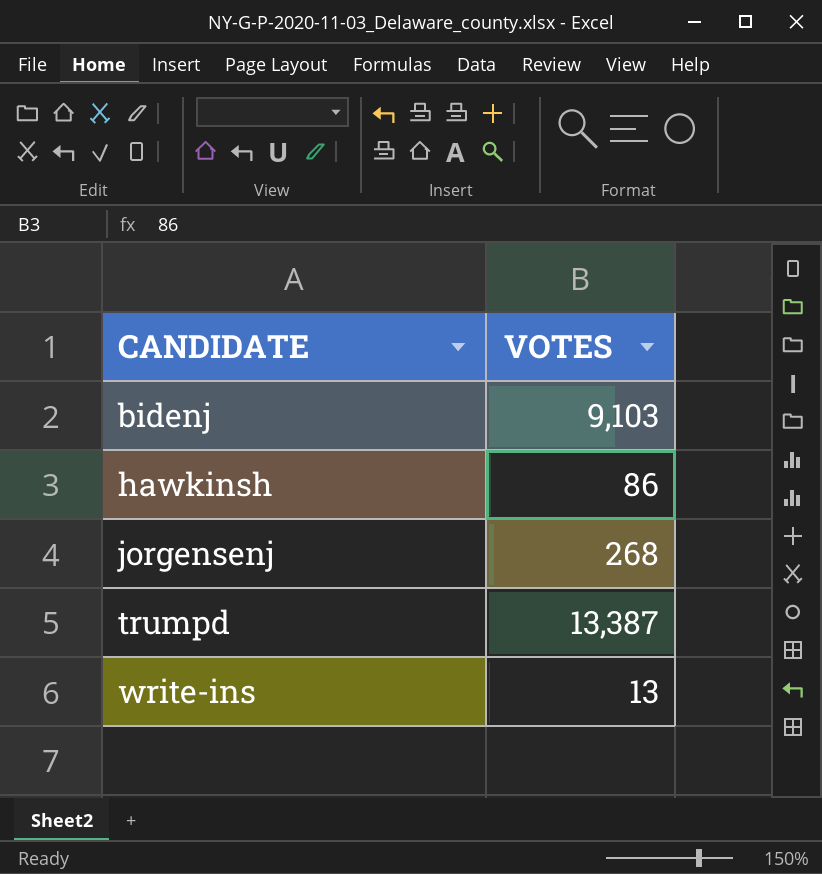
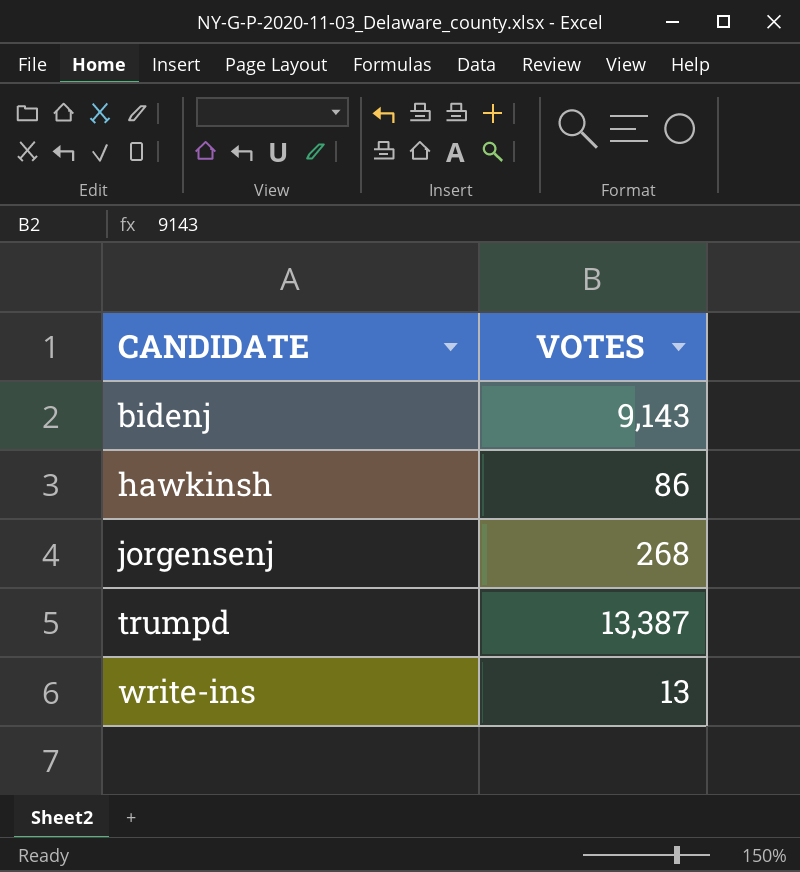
bidenj | VOTES: 9,103 -> 9,143

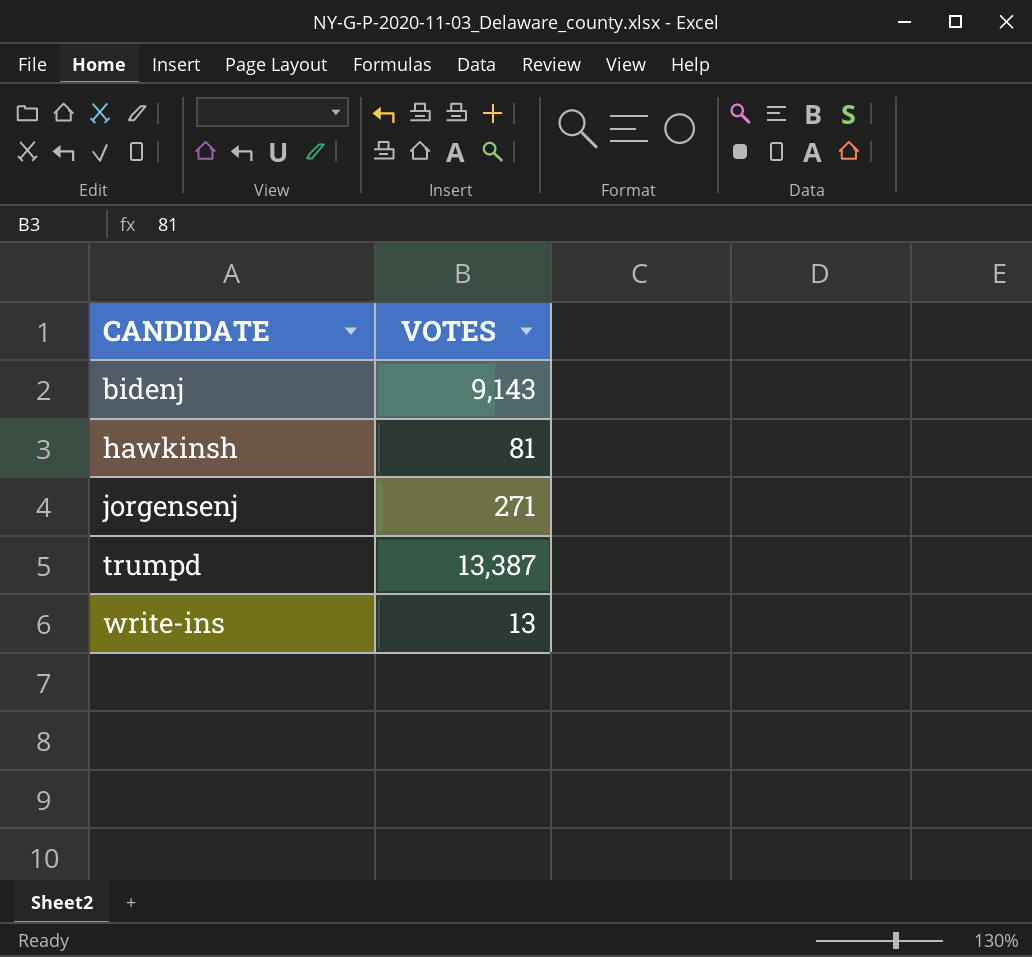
hawkinsh | VOTES: 86 -> 81
jorgensenj | VOTES: 268 -> 271

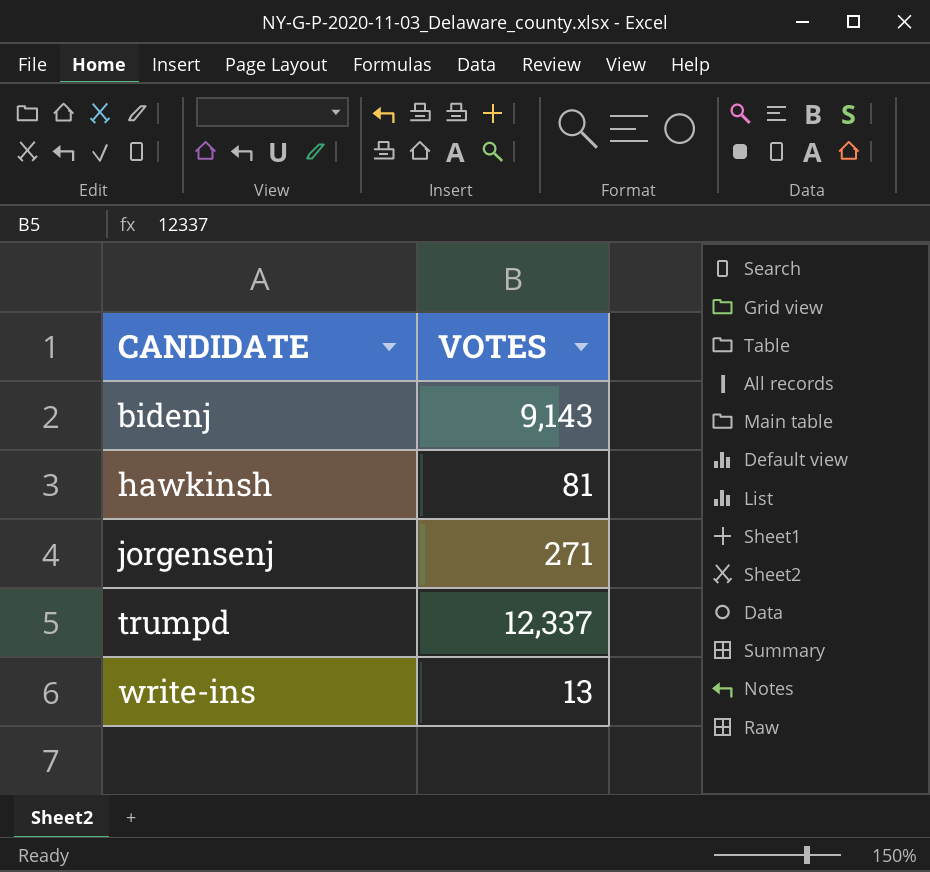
trumpd | VOTES: 13,387 -> 12,337

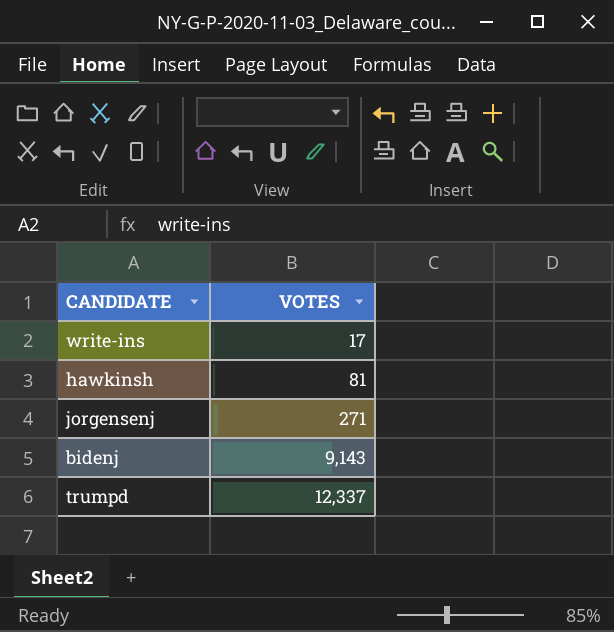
row order: CANDIDATE ascending -> VOTES ascending
write-ins | VOTES: 13 -> 17

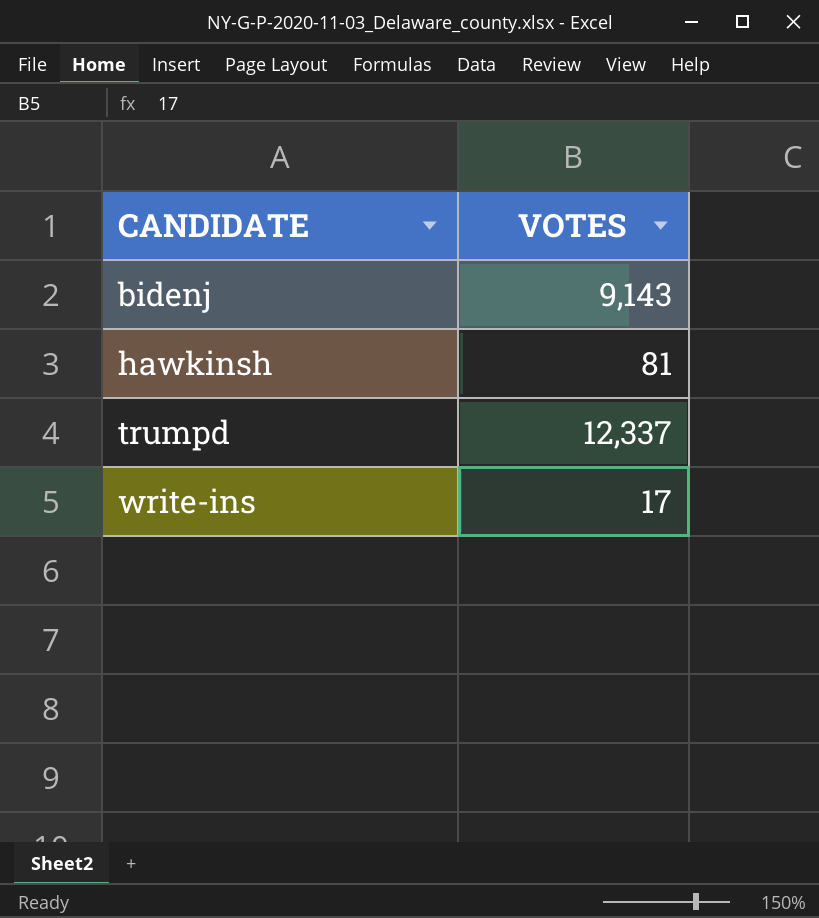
row order: VOTES ascending -> CANDIDATE ascending
row jorgensenj: 271 -> none

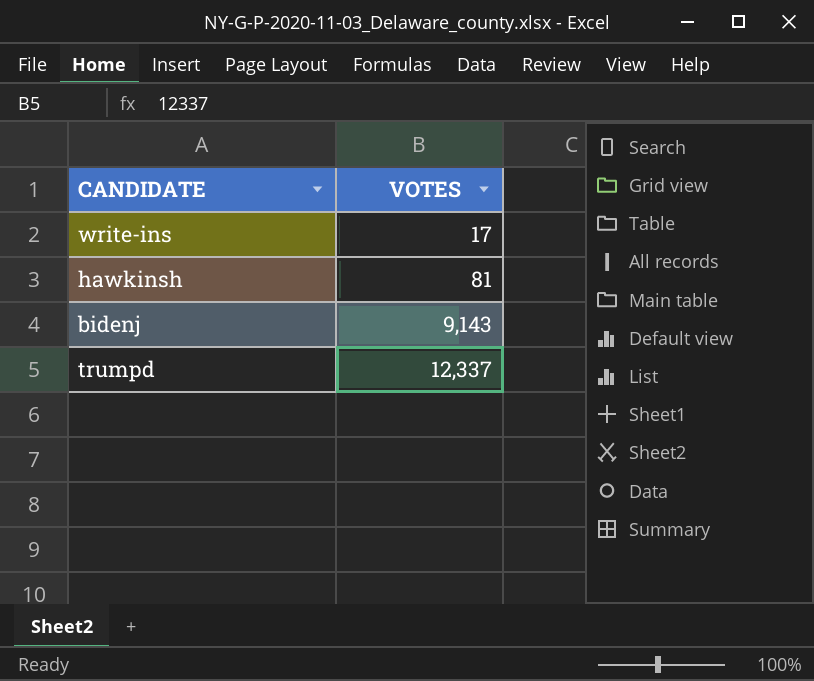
row order: CANDIDATE ascending -> VOTES ascending

